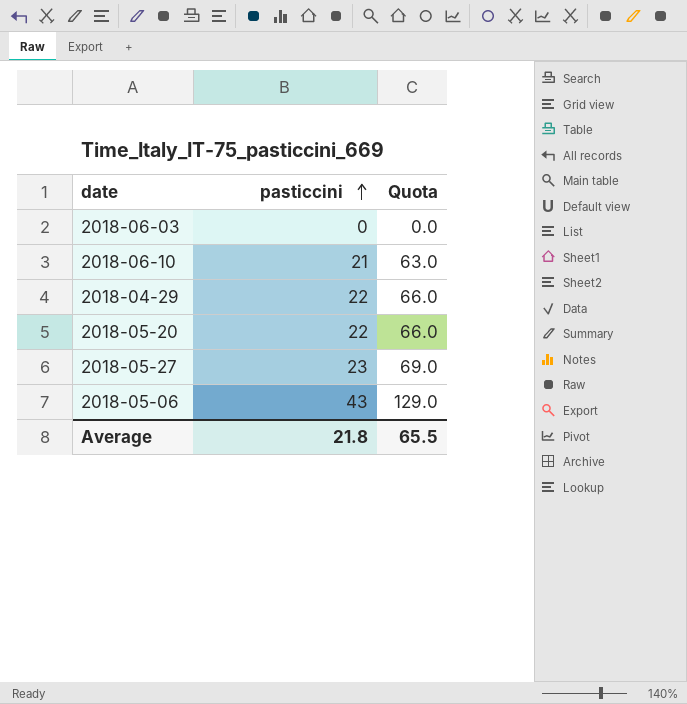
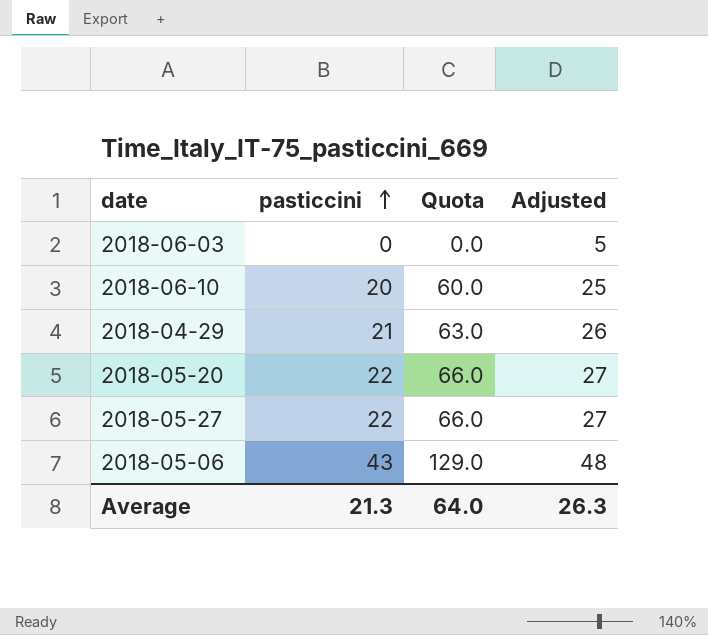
column Adjusted | formula: none -> [pasticcini] + 5
2018-06-10 | pasticcini: 21 -> 20
2018-06-10 | Quota: 63.0 -> 60.0
2018-04-29 | pasticcini: 22 -> 21
2018-04-29 | Quota: 66.0 -> 63.0
2018-05-27 | pasticcini: 23 -> 22
2018-05-27 | Quota: 69.0 -> 66.0
Average | pasticcini: 21.8 -> 21.3
Average | Quota: 65.5 -> 64.0

